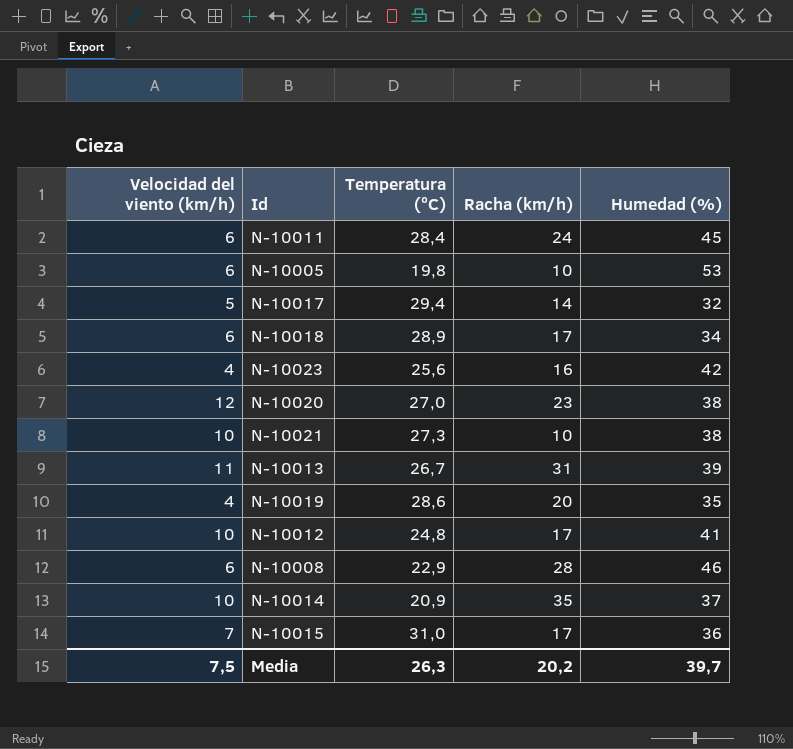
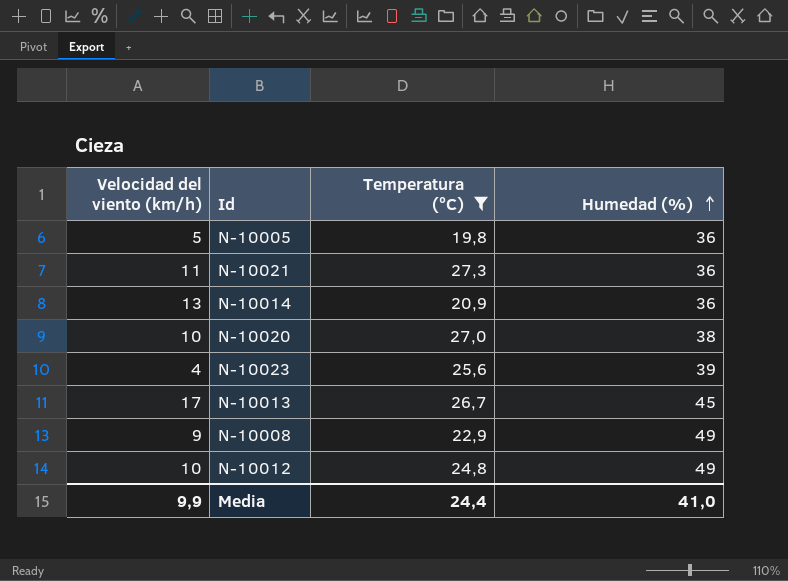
filter: none -> Temperatura (ºC) <= 27,3
row order: none -> Humedad (%) ascending
column Racha (km/h) | position: 4 -> none
N-10005 | Velocidad del viento (km/h): 6 -> 5
N-10005 | Humedad (%): 53 -> 36
N-10021 | Velocidad del viento (km/h): 10 -> 11
N-10021 | Humedad (%): 38 -> 36
N-10014 | Velocidad del viento (km/h): 10 -> 13
N-10014 | Humedad (%): 37 -> 36
N-10020 | Velocidad del viento (km/h): 12 -> 10
N-10023 | Humedad (%): 42 -> 39
N-10013 | Velocidad del viento (km/h): 11 -> 17
N-10013 | Humedad (%): 39 -> 45
N-10008 | Velocidad del viento (km/h): 6 -> 9
N-10008 | Humedad (%): 46 -> 49
N-10012 | Humedad (%): 41 -> 49
Media | Velocidad del viento (km/h): 7,5 -> 9,9
Media | Temperatura (ºC): 26,3 -> 24,4
Media | Humedad (%): 39,7 -> 41,0

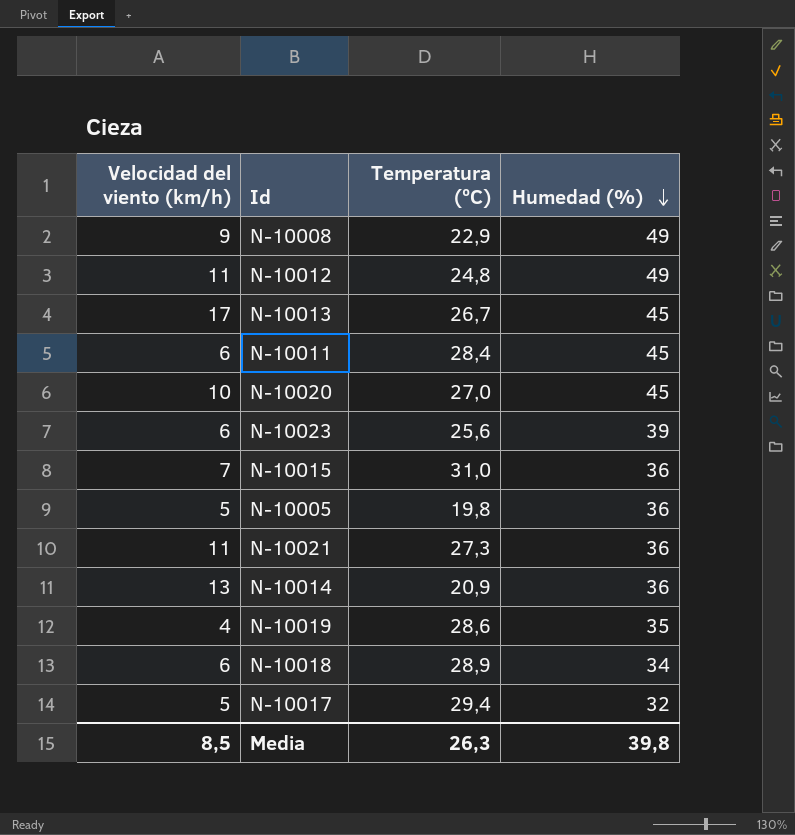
filter: Temperatura (ºC) <= 27,3 -> none
row order: Humedad (%) ascending -> Humedad (%) descending
N-10012 | Velocidad del viento (km/h): 10 -> 11
N-10020 | Humedad (%): 38 -> 45
N-10023 | Velocidad del viento (km/h): 4 -> 6
Media | Velocidad del viento (km/h): 9,9 -> 8,5
Media | Temperatura (ºC): 24,4 -> 26,3
Media | Humedad (%): 41,0 -> 39,8

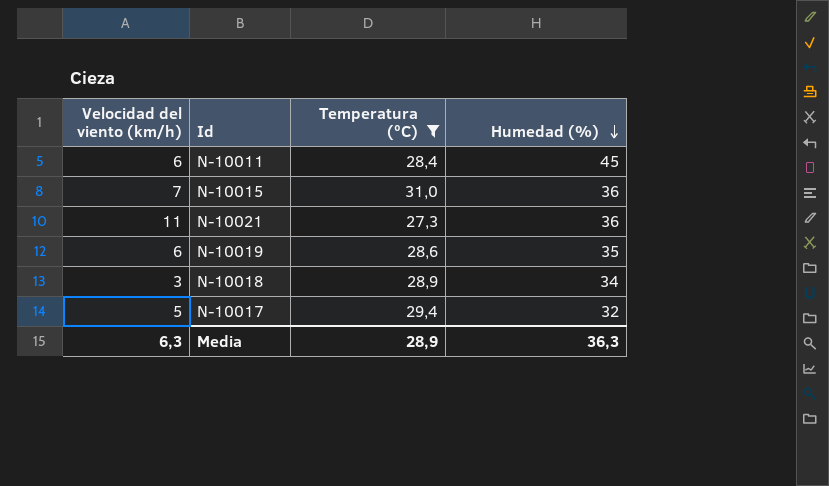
filter: none -> Temperatura (ºC) >= 27,3
N-10019 | Velocidad del viento (km/h): 4 -> 6
N-10018 | Velocidad del viento (km/h): 6 -> 3
Media | Velocidad del viento (km/h): 8,5 -> 6,3
Media | Temperatura (ºC): 26,3 -> 28,9
Media | Humedad (%): 39,8 -> 36,3

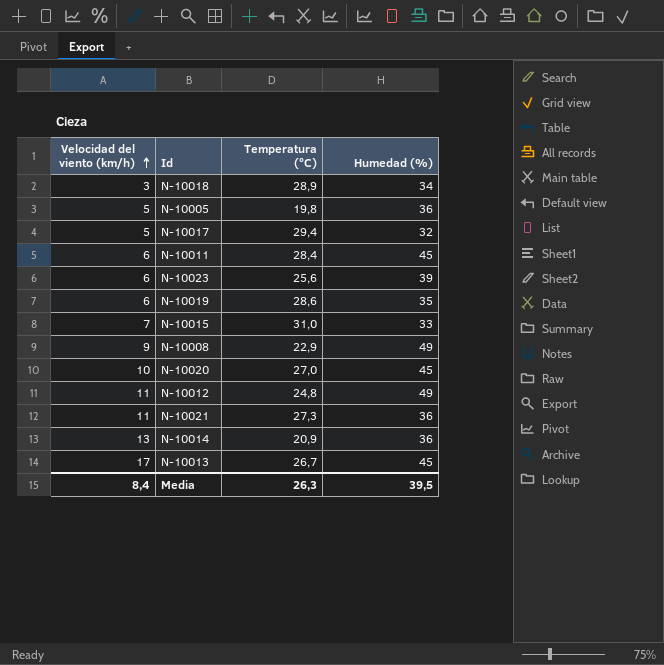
filter: Temperatura (ºC) >= 27,3 -> none
row order: Humedad (%) descending -> Velocidad del viento (km/h) ascending
N-10015 | Humedad (%): 36 -> 33
Media | Velocidad del viento (km/h): 6,3 -> 8,4
Media | Temperatura (ºC): 28,9 -> 26,3
Media | Humedad (%): 36,3 -> 39,5

